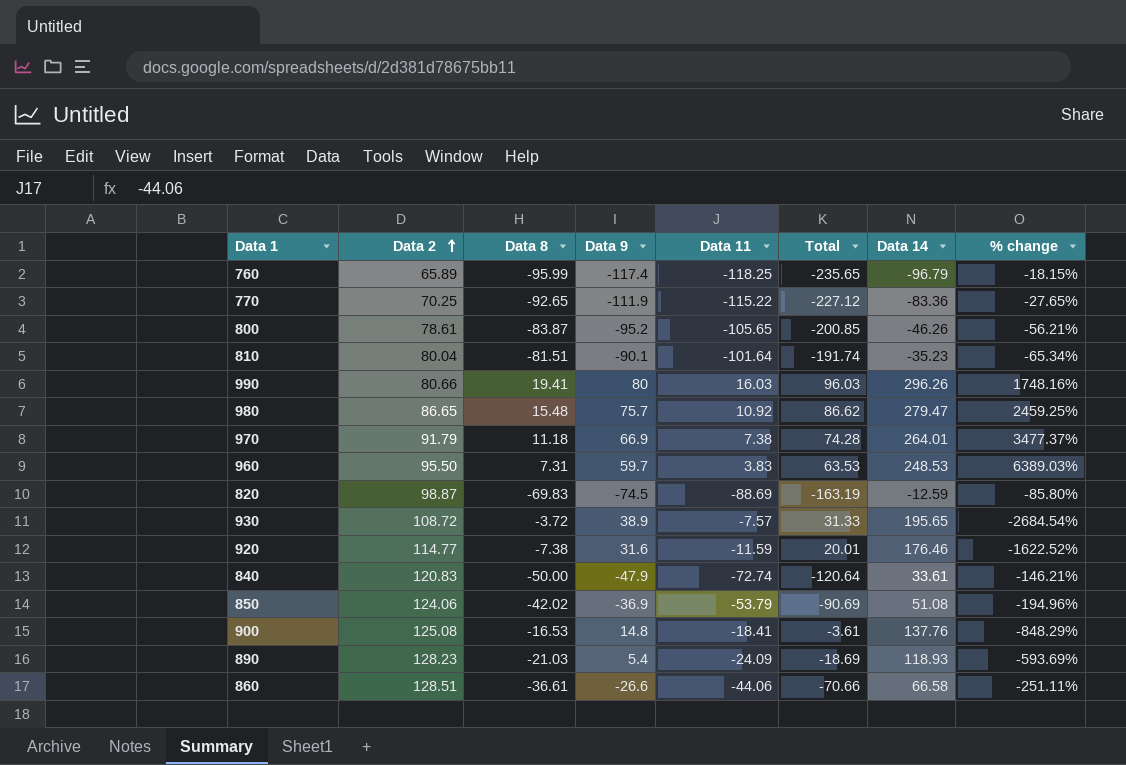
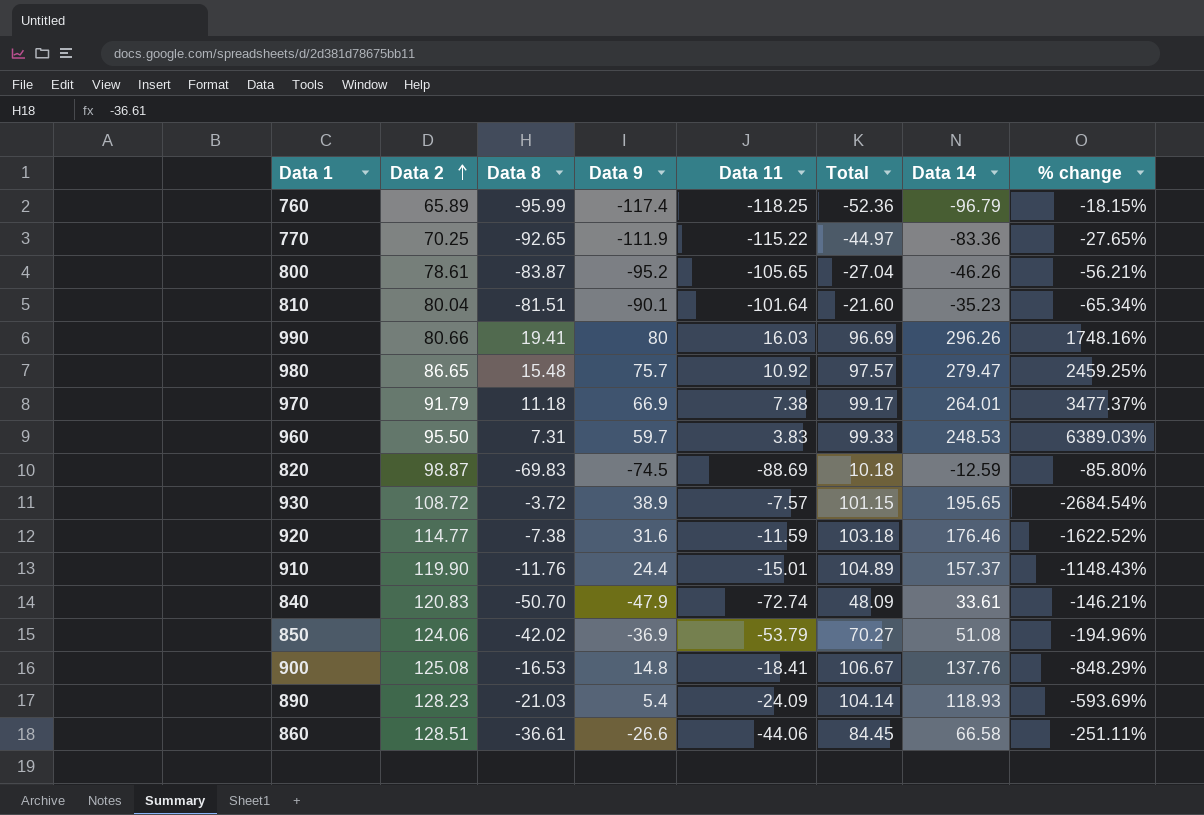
column Total | formula: [Data 9] + [Data 11] -> [Data 2] + [Data 11]
row 910: none -> 119.90 | -11.76 | 24.4 | -15.01 | 104.89 | 157.37 | -1148.43%
840 | Data 8: -50.00 -> -50.70

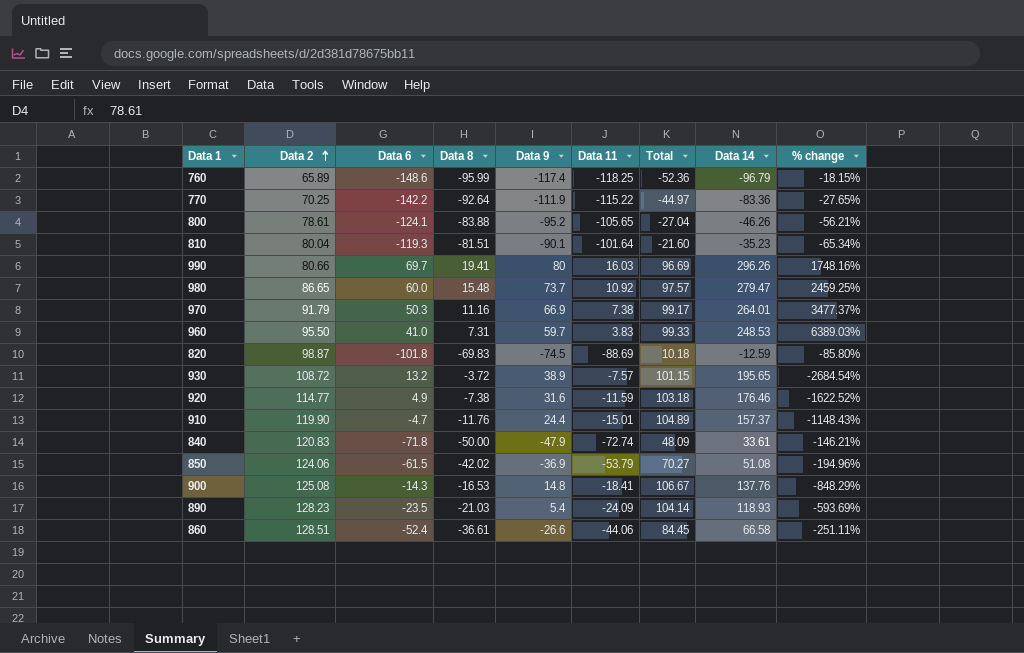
column Data 6 | position: none -> 3
770 | Data 8: -92.65 -> -92.64
800 | Data 8: -83.87 -> -83.88
980 | Data 9: 75.7 -> 73.7
970 | Data 8: 11.18 -> 11.16
840 | Data 8: -50.70 -> -50.00

